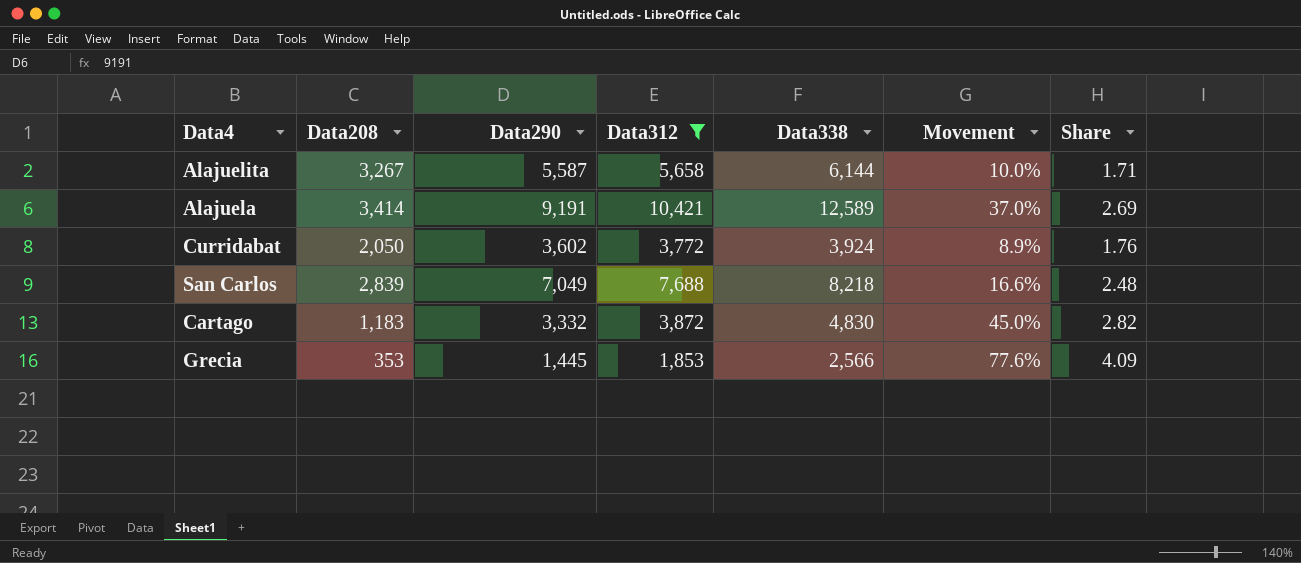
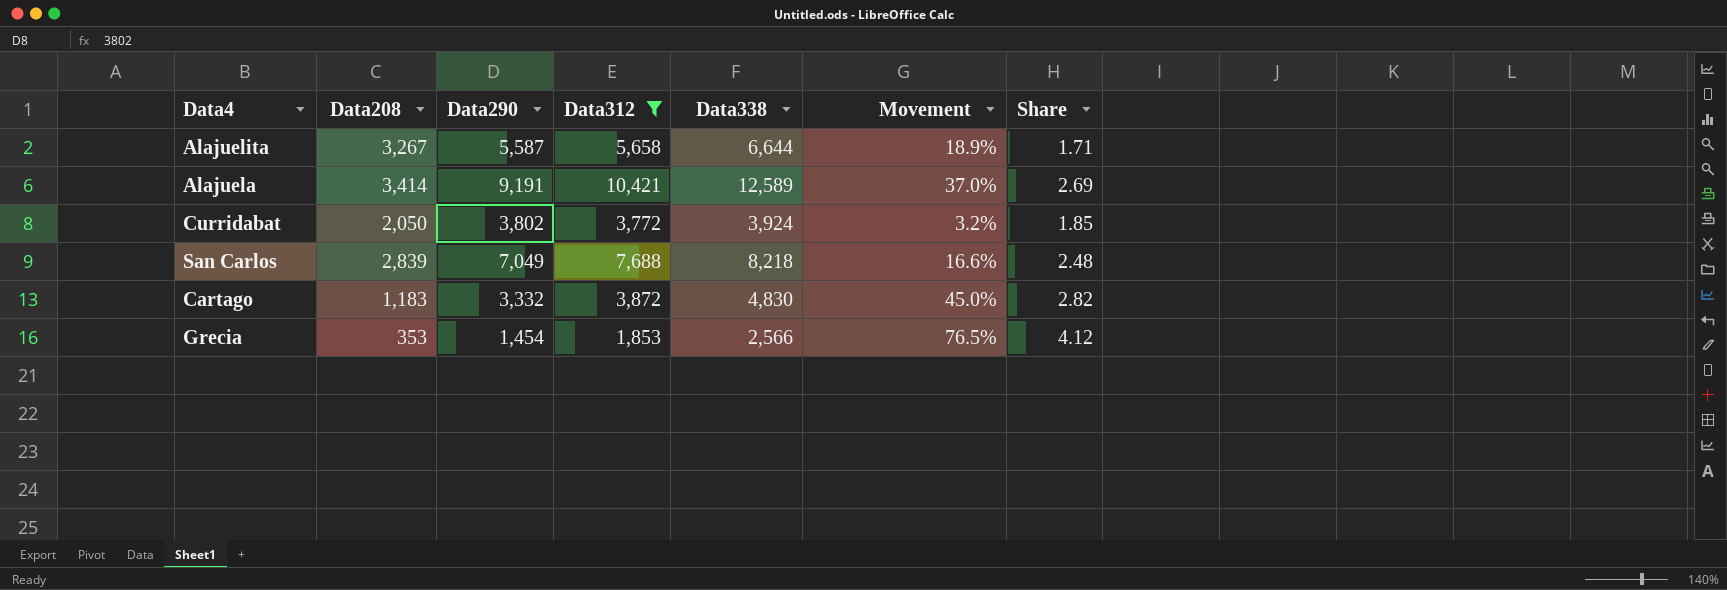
Alajuelita | Data338: 6,144 -> 6,644
Alajuelita | Movement: 10.0% -> 18.9%
Curridabat | Data290: 3,602 -> 3,802
Curridabat | Movement: 8.9% -> 3.2%
Curridabat | Share: 1.76 -> 1.85
Grecia | Data290: 1,445 -> 1,454
Grecia | Movement: 77.6% -> 76.5%
Grecia | Share: 4.09 -> 4.12

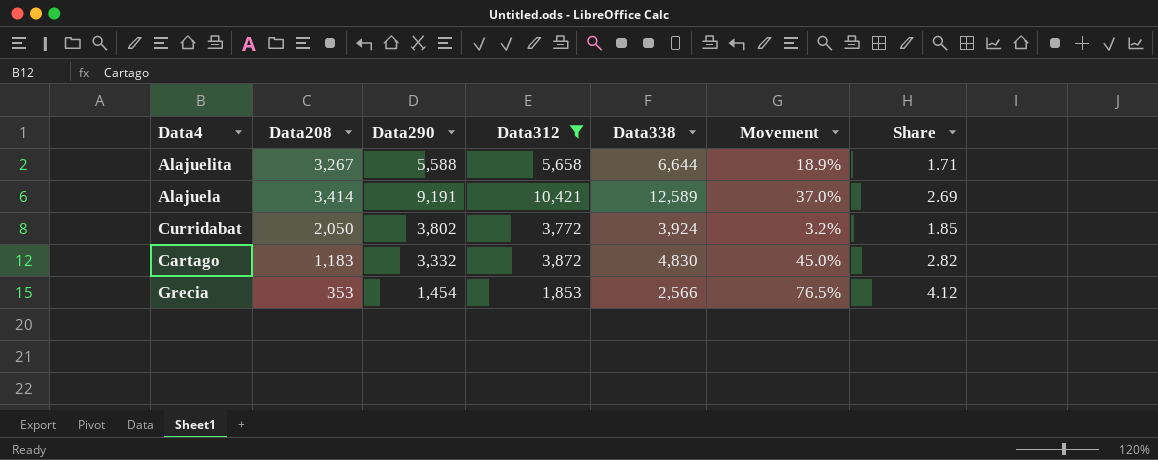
row San Carlos: 2,839 | 7,049 | 7,688 | 8,218 | 16.6% | 2.48 -> none
Alajuelita | Data290: 5,587 -> 5,588

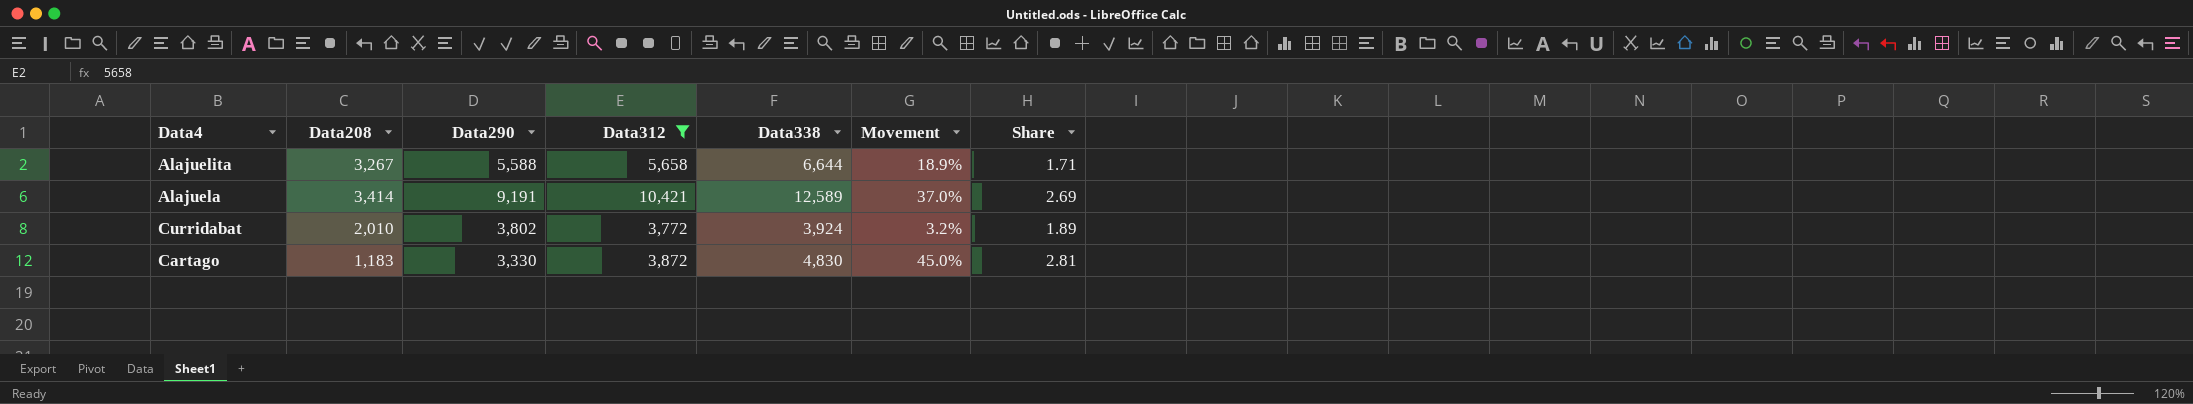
row Grecia: 353 | 1,454 | 1,853 | 2,566 | 76.5% | 4.12 -> none
Curridabat | Data208: 2,050 -> 2,010
Curridabat | Share: 1.85 -> 1.89
Cartago | Data290: 3,332 -> 3,330
Cartago | Share: 2.82 -> 2.81

